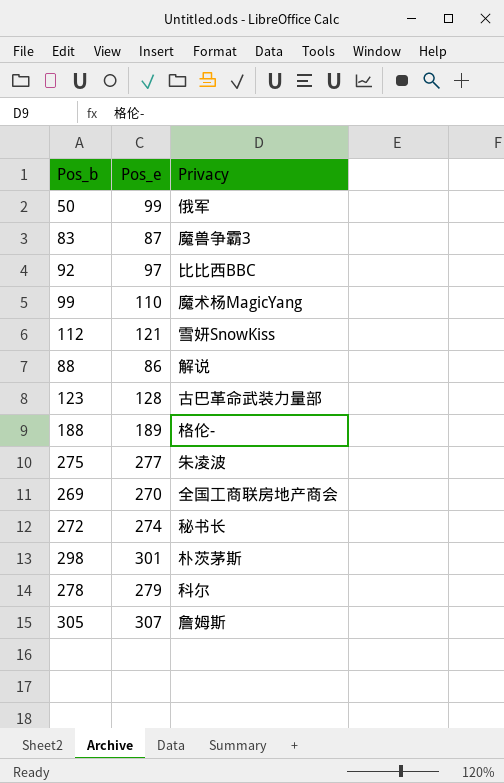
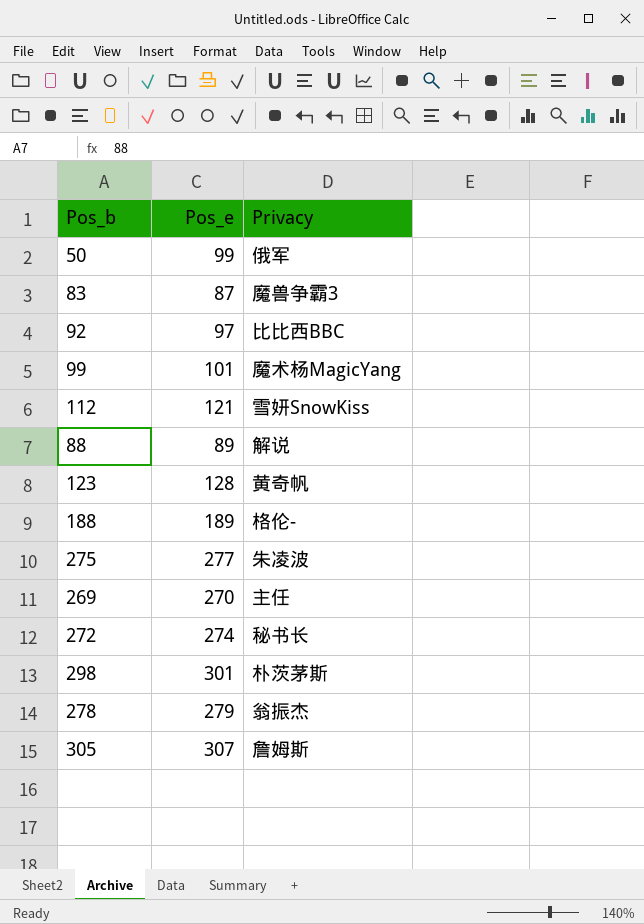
99 | Pos_e: 110 -> 101
88 | Pos_e: 86 -> 89
123 | Privacy: 古巴革命武装力量部 -> 黄奇帆
269 | Privacy: 全国工商联房地产商会 -> 主任
278 | Privacy: 科尔 -> 翁振杰

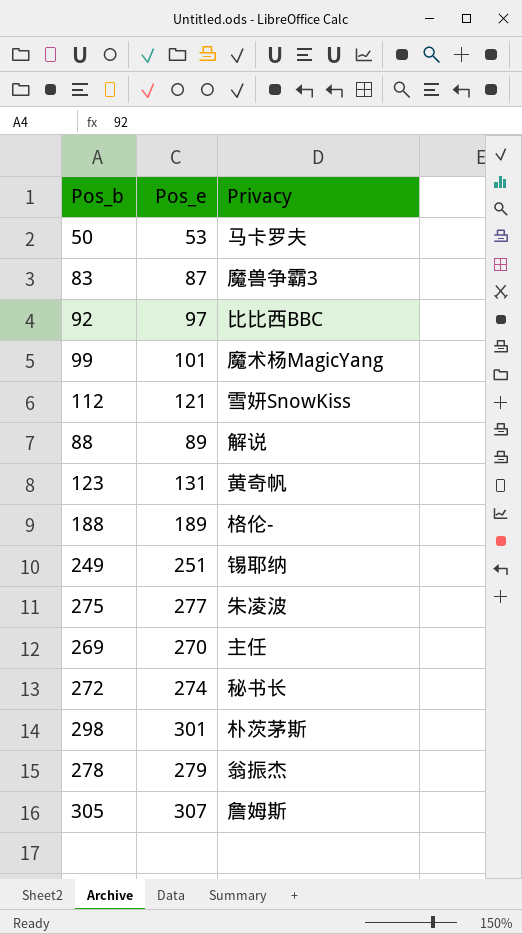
50 | Pos_e: 99 -> 53
50 | Privacy: 俄军 -> 马卡罗夫
123 | Pos_e: 128 -> 131
row 249: none -> 251 | 锡耶纳

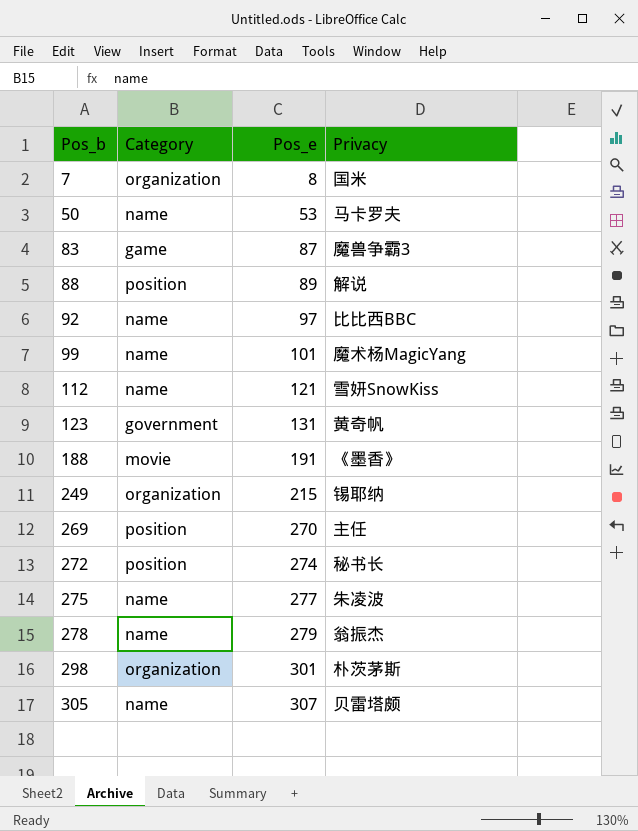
row order: none -> Pos_b ascending
column Category | position: none -> 2
row 7: none -> organization | 8 | 国米
188 | Pos_e: 189 -> 191
188 | Privacy: 格伦- -> 《墨香》
249 | Pos_e: 251 -> 215
305 | Privacy: 詹姆斯 -> 贝雷塔颇

